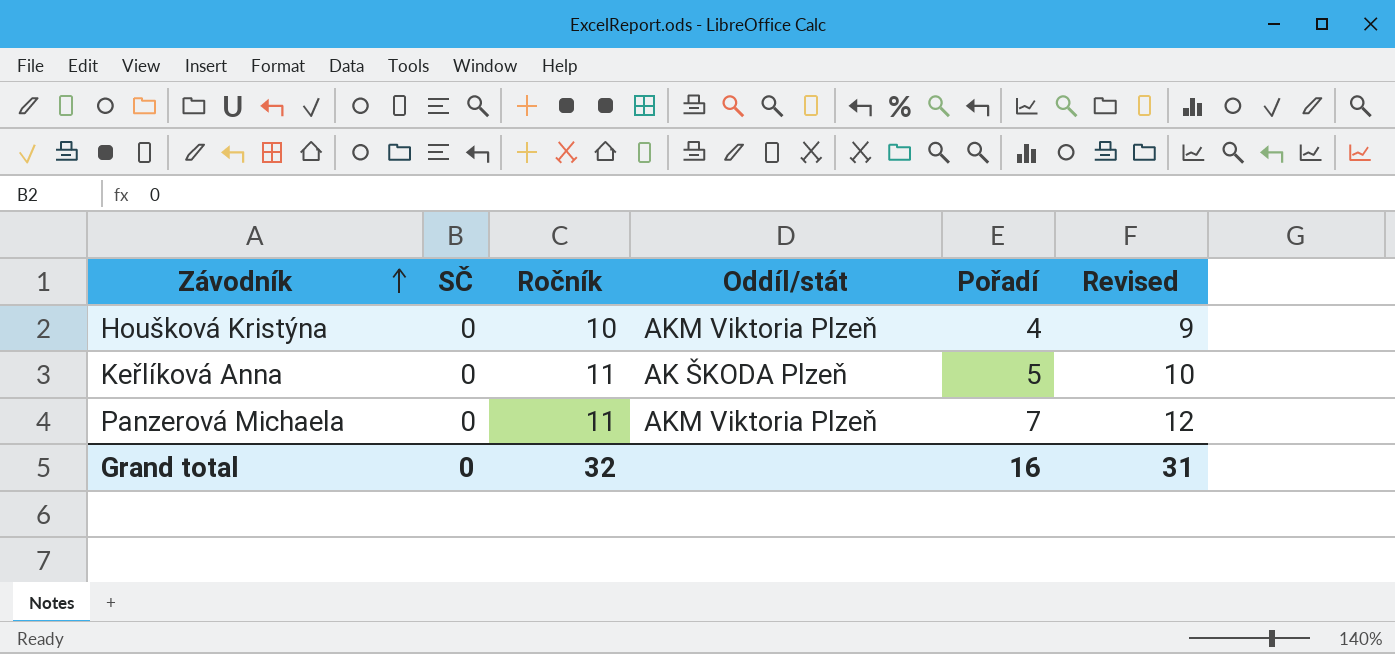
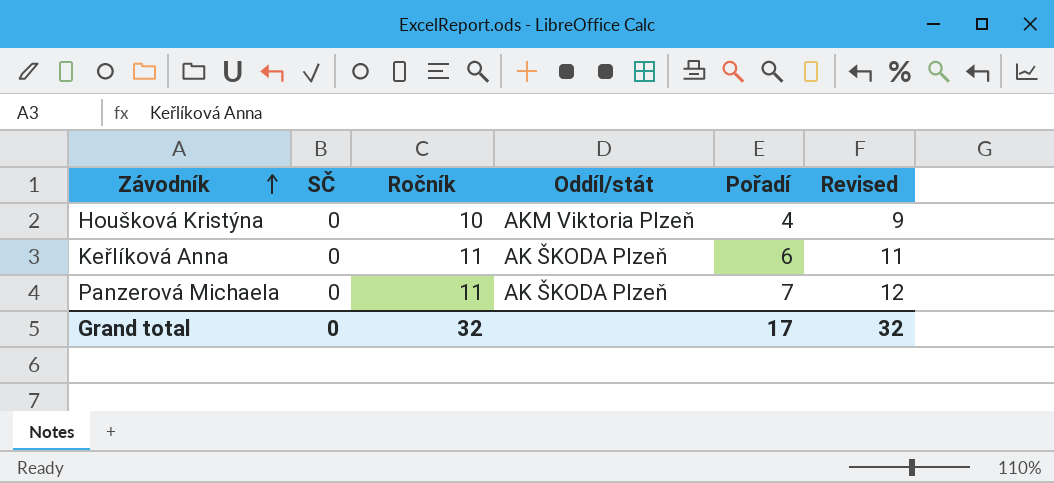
Keřlíková Anna | Pořadí: 5 -> 6
Keřlíková Anna | Revised: 10 -> 11
Panzerová Michaela | Oddíl/stát: AKM Viktoria Plzeň -> AK ŠKODA Plzeň
Grand total | Pořadí: 16 -> 17
Grand total | Revised: 31 -> 32

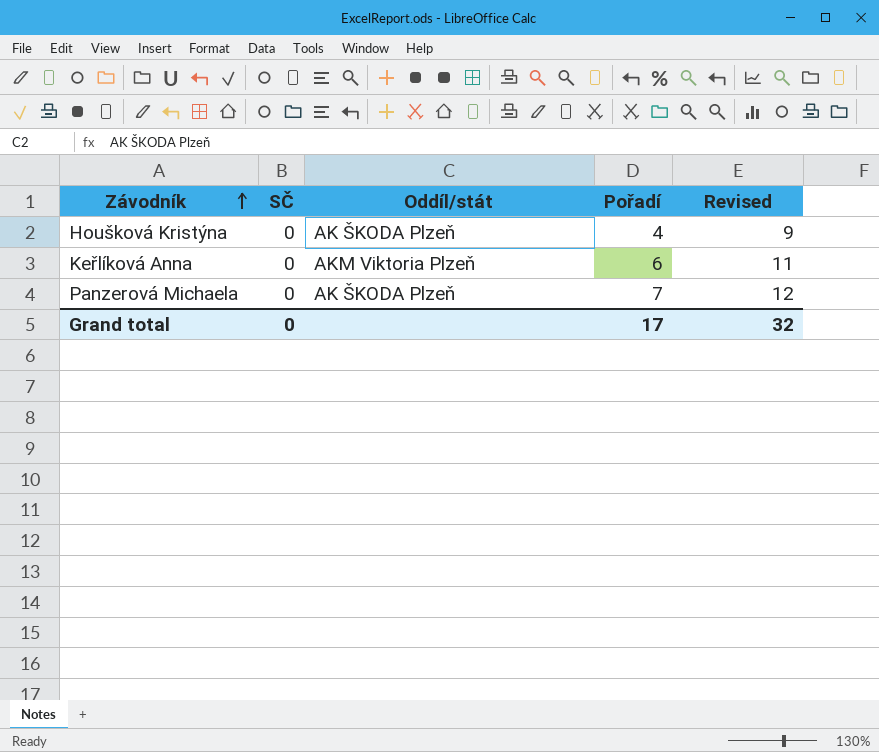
column Ročník | position: 3 -> none
Houšková Kristýna | Oddíl/stát: AKM Viktoria Plzeň -> AK ŠKODA Plzeň
Keřlíková Anna | Oddíl/stát: AK ŠKODA Plzeň -> AKM Viktoria Plzeň

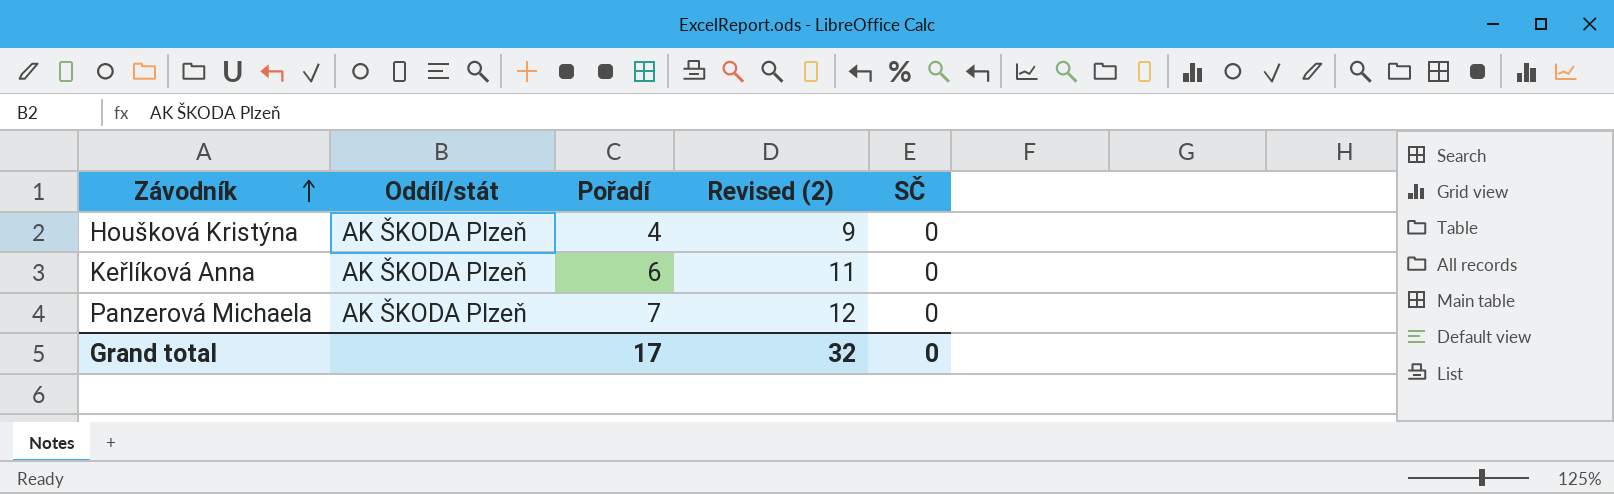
column name: Revised -> Revised (2)
column SČ | position: 2 -> 5
Keřlíková Anna | Oddíl/stát: AKM Viktoria Plzeň -> AK ŠKODA Plzeň

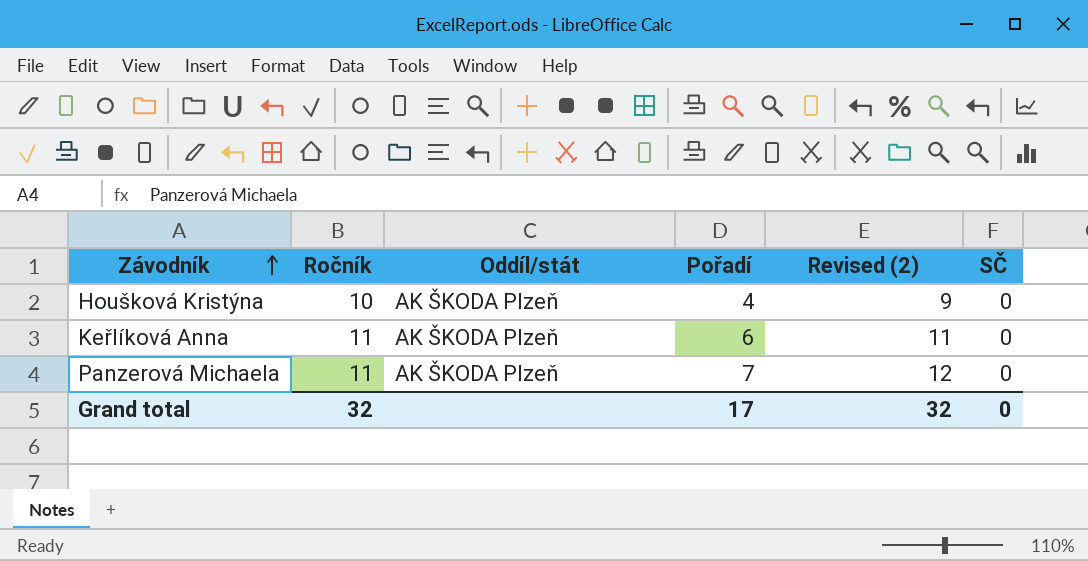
column Ročník | position: none -> 2

